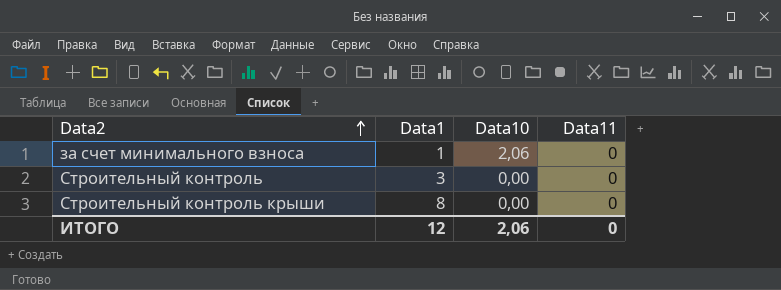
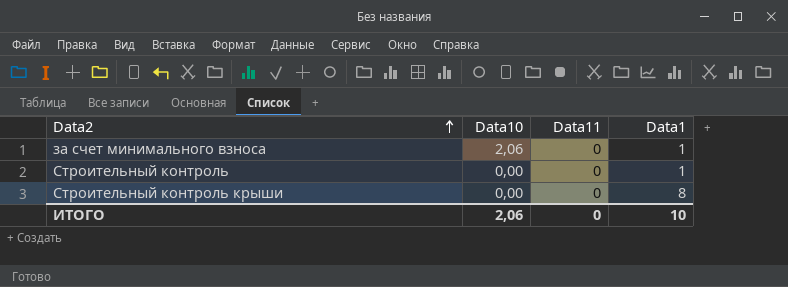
column Data1 | position: 2 -> 4
Строительный контроль | Data1: 3 -> 1
ИТОГО | Data1: 12 -> 10

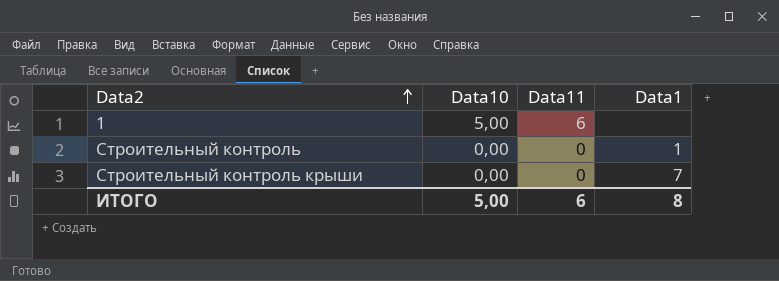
row за счет минимального взноса: 2,06 | 0 | 1 -> none
row 1: none -> 5,00 | 6 | none
Строительный контроль крыши | Data1: 8 -> 7
ИТОГО | Data10: 2,06 -> 5,00
ИТОГО | Data11: 0 -> 6
ИТОГО | Data1: 10 -> 8

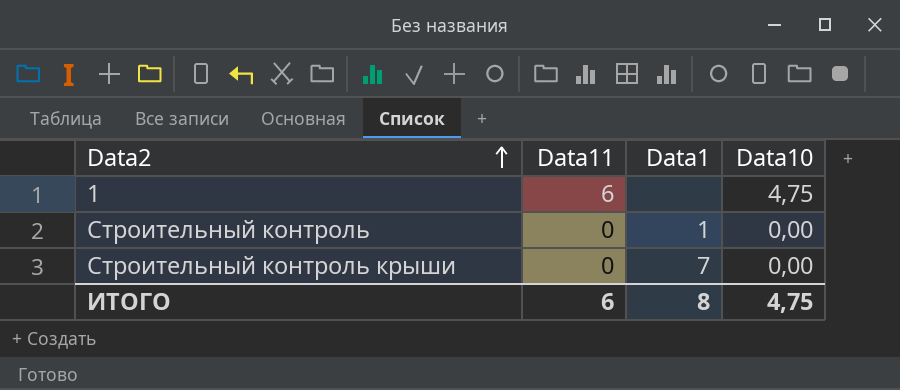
column Data10 | position: 2 -> 4
1 | Data10: 5,00 -> 4,75
ИТОГО | Data10: 5,00 -> 4,75

